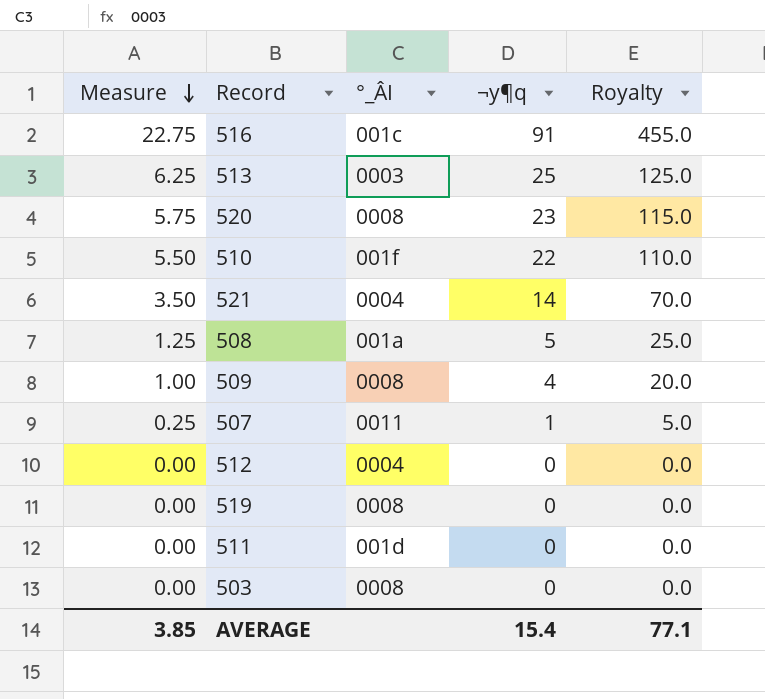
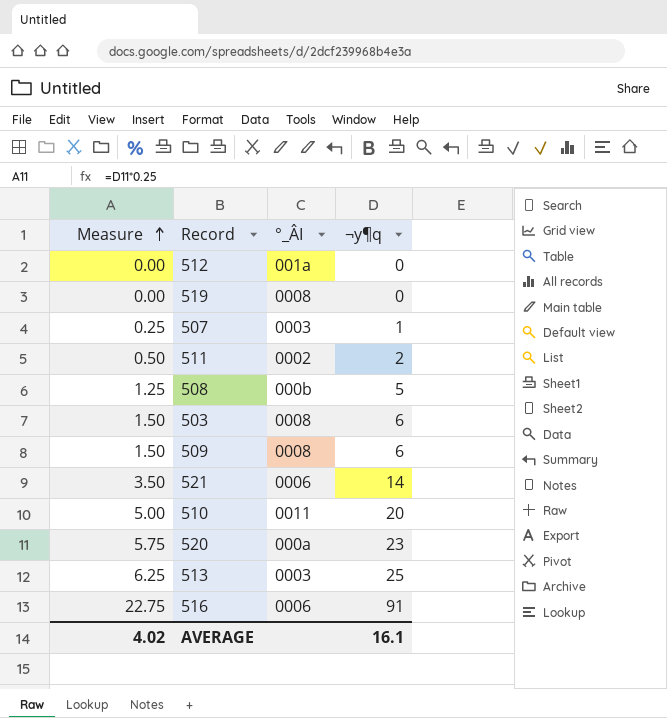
row order: Measure descending -> Measure ascending
column Royalty | formula: [¬y¶q] * 5 -> none
512 | °_ÂI: 0004 -> 001a
507 | °_ÂI: 0011 -> 0003
511 | Measure: 0.00 -> 0.50
511 | °_ÂI: 001d -> 0002
511 | ¬y¶q: 0 -> 2
508 | °_ÂI: 001a -> 000b
503 | Measure: 0.00 -> 1.50
503 | ¬y¶q: 0 -> 6
509 | Measure: 1.00 -> 1.50
509 | ¬y¶q: 4 -> 6
521 | °_ÂI: 0004 -> 0006
510 | Measure: 5.50 -> 5.00
510 | °_ÂI: 001f -> 0011
510 | ¬y¶q: 22 -> 20
520 | °_ÂI: 0008 -> 000a
516 | °_ÂI: 001c -> 0006
AVERAGE | Measure: 3.85 -> 4.02
AVERAGE | ¬y¶q: 15.4 -> 16.1

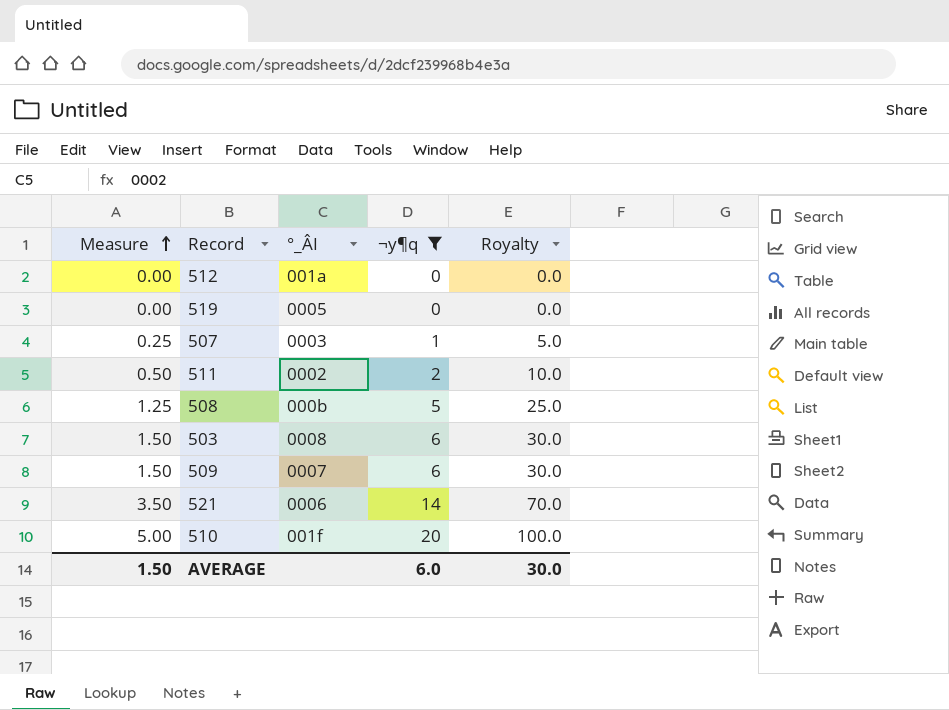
filter: none -> ¬y¶q <= 20
column Royalty | formula: none -> [¬y¶q] * 5
519 | °_ÂI: 0008 -> 0005
509 | °_ÂI: 0008 -> 0007
510 | °_ÂI: 0011 -> 001f
AVERAGE | Measure: 4.02 -> 1.50
AVERAGE | ¬y¶q: 16.1 -> 6.0

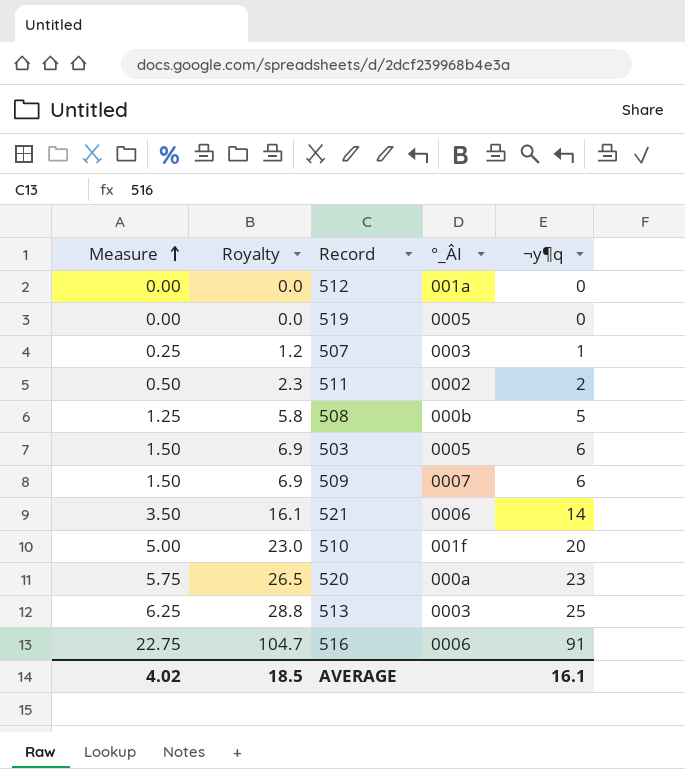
filter: ¬y¶q <= 20 -> none
column Royalty | formula: [¬y¶q] * 5 -> [¬y¶q] * 1.15
column Royalty | position: 5 -> 2
503 | °_ÂI: 0008 -> 0005
AVERAGE | Measure: 1.50 -> 4.02
AVERAGE | Royalty: 30.0 -> 18.5
AVERAGE | ¬y¶q: 6.0 -> 16.1

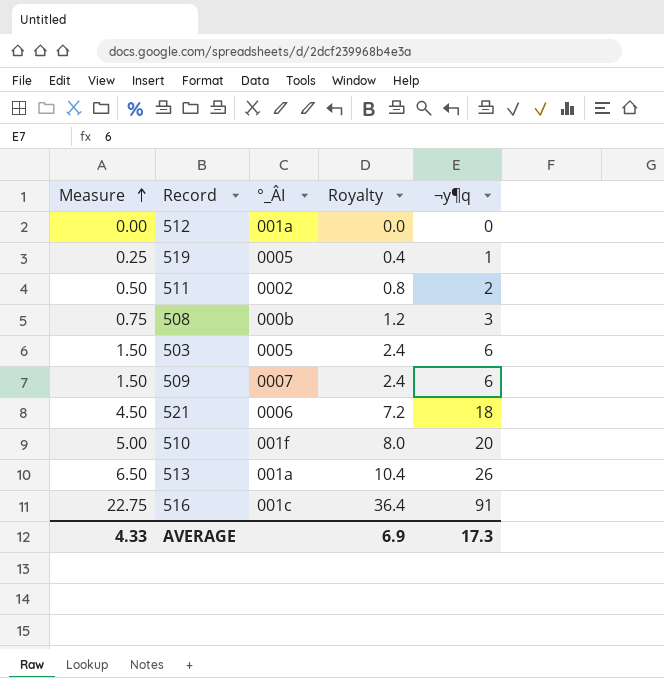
column Royalty | formula: [¬y¶q] * 1.15 -> [¬y¶q] * 0.4
column Royalty | position: 2 -> 4
row 507: 0.25 | 1.2 | 0003 | 1 -> none
row 520: 5.75 | 26.5 | 000a | 23 -> none
519 | Measure: 0.00 -> 0.25
519 | ¬y¶q: 0 -> 1
508 | Measure: 1.25 -> 0.75
508 | ¬y¶q: 5 -> 3
521 | Measure: 3.50 -> 4.50
521 | ¬y¶q: 14 -> 18
513 | Measure: 6.25 -> 6.50
513 | °_ÂI: 0003 -> 001a
513 | ¬y¶q: 25 -> 26
516 | °_ÂI: 0006 -> 001c
AVERAGE | Measure: 4.02 -> 4.33
AVERAGE | Royalty: 18.5 -> 6.9
AVERAGE | ¬y¶q: 16.1 -> 17.3

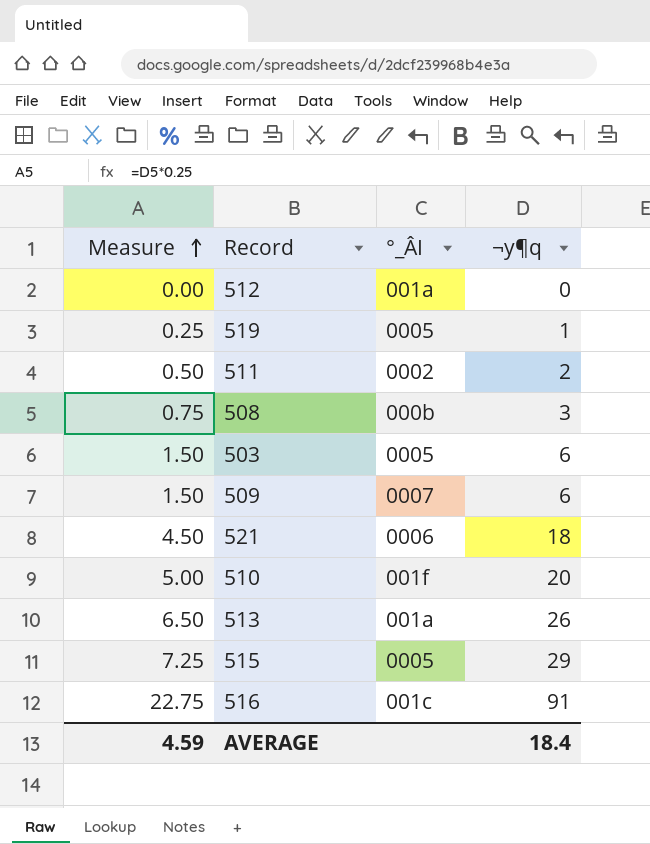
column Royalty | formula: [¬y¶q] * 0.4 -> none
row 515: none -> 7.25 | 0005 | 29
AVERAGE | Measure: 4.33 -> 4.59
AVERAGE | ¬y¶q: 17.3 -> 18.4

